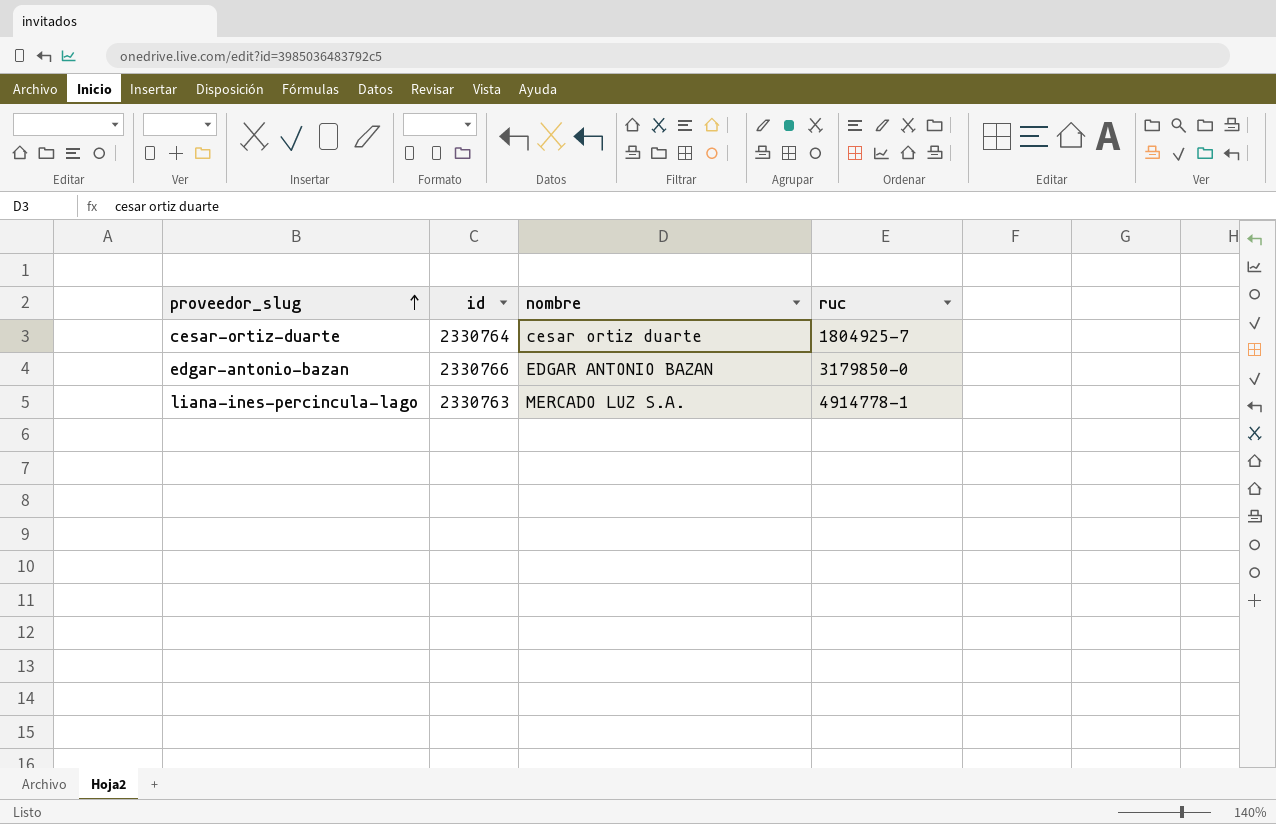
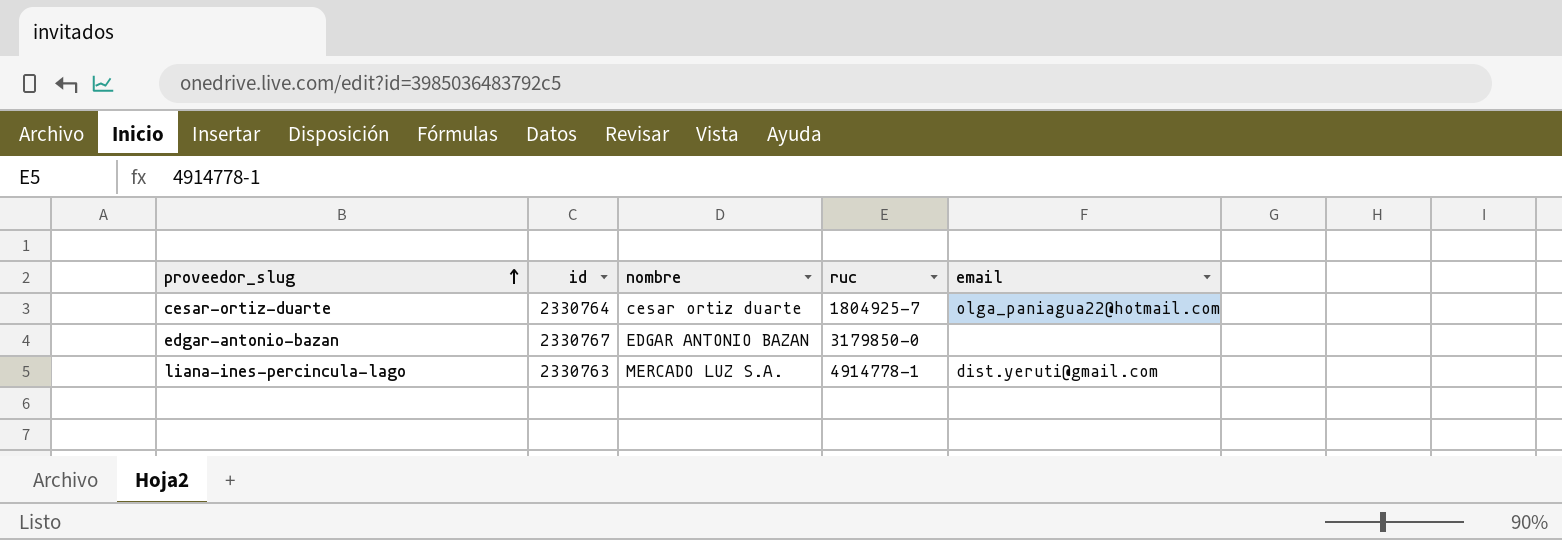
column email | position: none -> 5
edgar-antonio-bazan | id: 2330766 -> 2330767

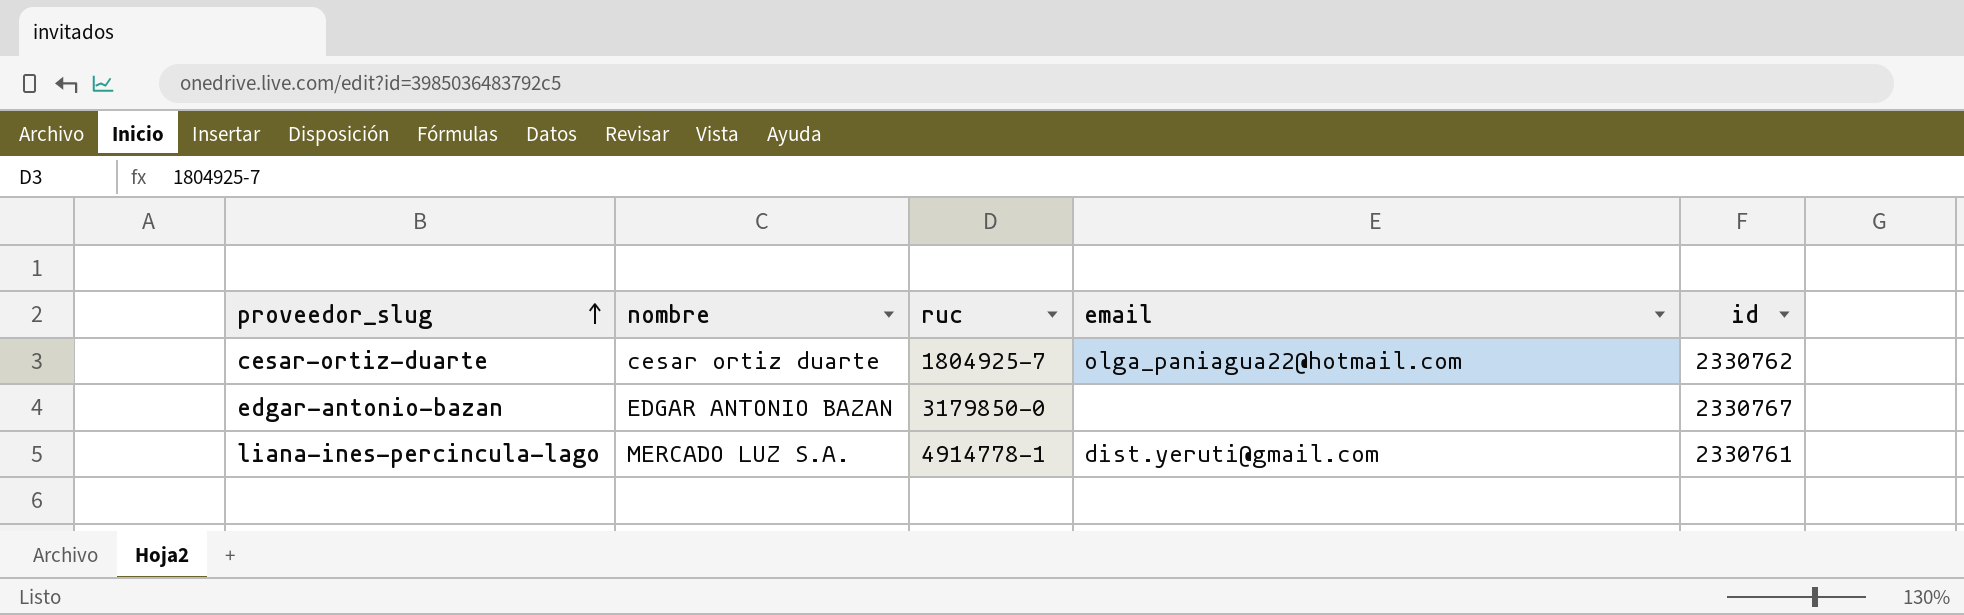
column id | position: 2 -> 5
cesar-ortiz-duarte | id: 2330764 -> 2330762
liana-ines-percincula-lago | id: 2330763 -> 2330761

